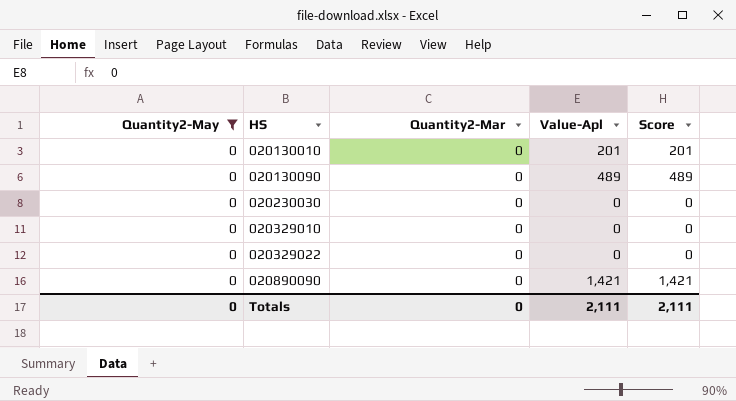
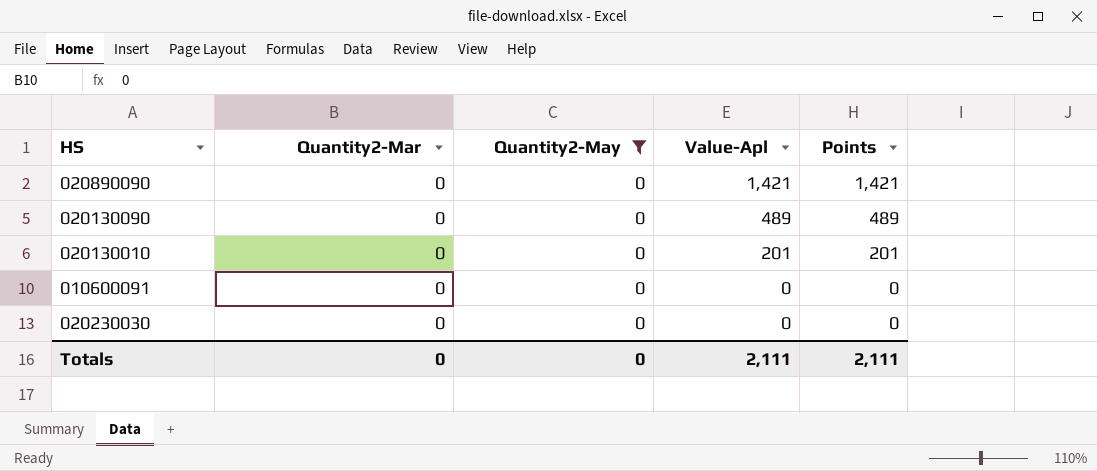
row order: HS ascending -> Value-Apl descending
column Quantity2-May | position: 1 -> 3
column name: Score -> Points
row 020329010: 0 | 0 | 0 | 0 -> none
row 020329022: 0 | 0 | 0 | 0 -> none
row 010600091: none -> 0 | 0 | 0 | 0

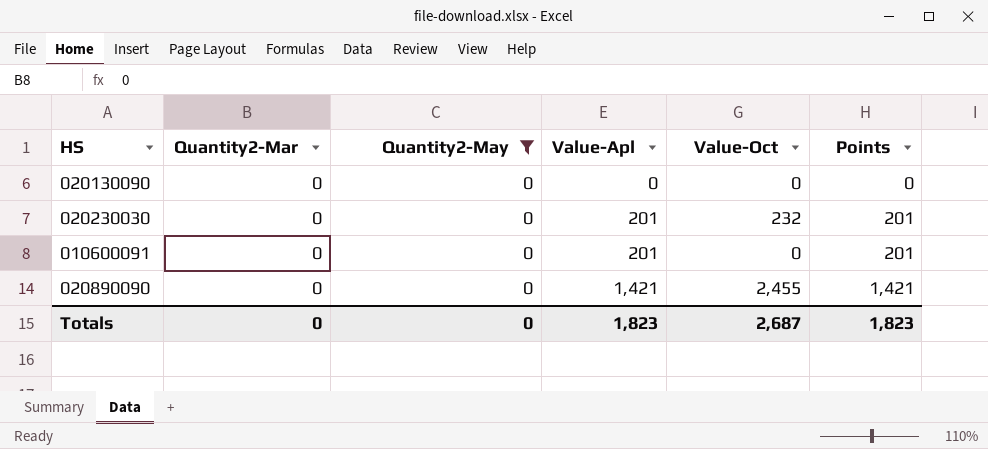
row order: Value-Apl descending -> Value-Apl ascending
column Value-Oct | position: none -> 5
row 020130010: 0 | 0 | 201 | 201 -> none
020130090 | Value-Apl: 489 -> 0
020130090 | Points: 489 -> 0
020230030 | Value-Apl: 0 -> 201
020230030 | Points: 0 -> 201
010600091 | Value-Apl: 0 -> 201
010600091 | Points: 0 -> 201
Totals | Value-Apl: 2,111 -> 1,823
Totals | Points: 2,111 -> 1,823

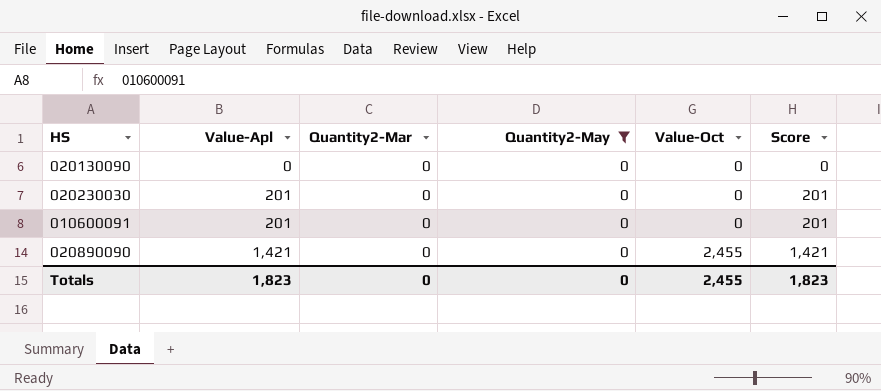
column Value-Apl | position: 4 -> 2
column name: Points -> Score
020230030 | Value-Oct: 232 -> 0
Totals | Value-Oct: 2,687 -> 2,455

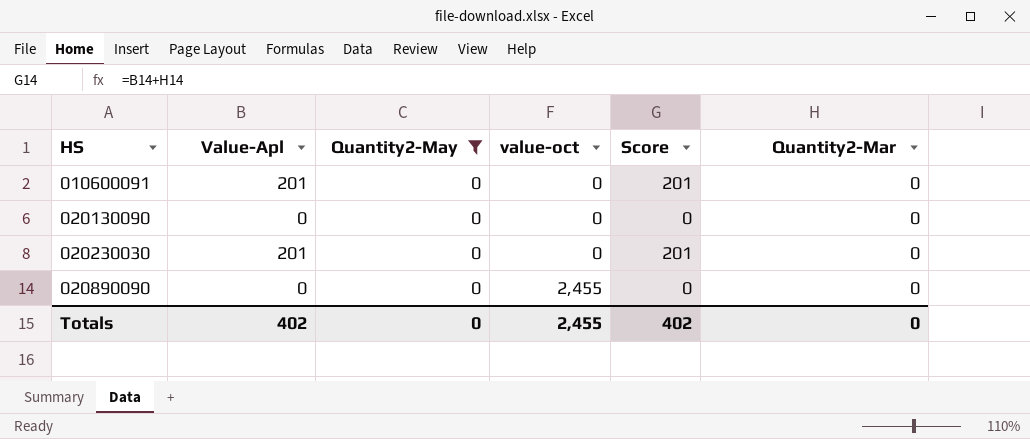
row order: Value-Apl ascending -> HS ascending
column name: Value-Oct -> value-oct
column Quantity2-Mar | position: 3 -> 6
020890090 | Value-Apl: 1,421 -> 0
020890090 | Score: 1,421 -> 0
Totals | Value-Apl: 1,823 -> 402
Totals | Score: 1,823 -> 402

